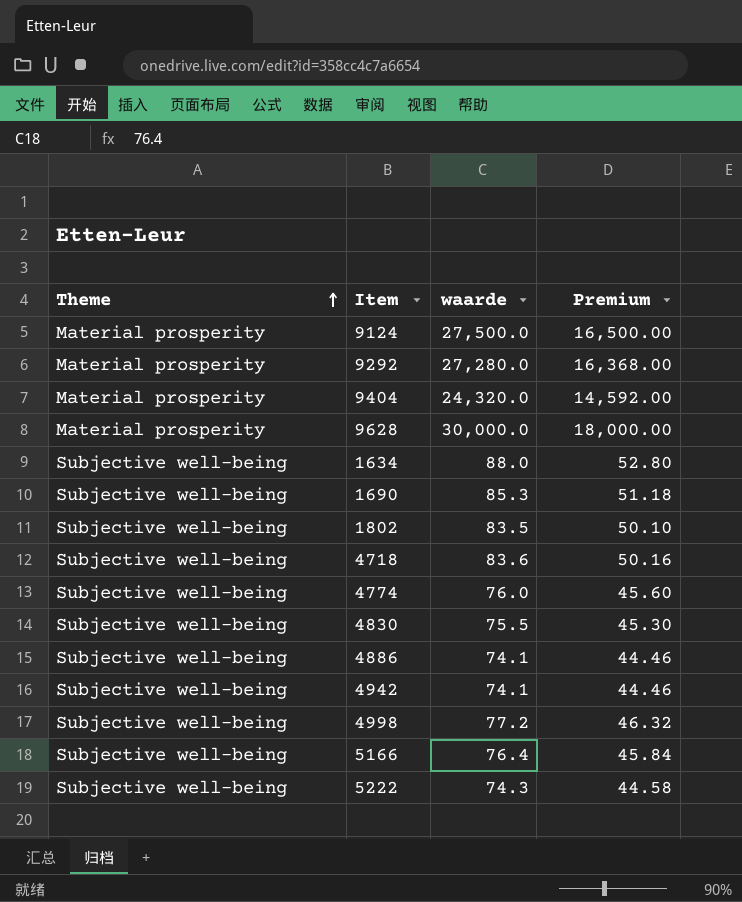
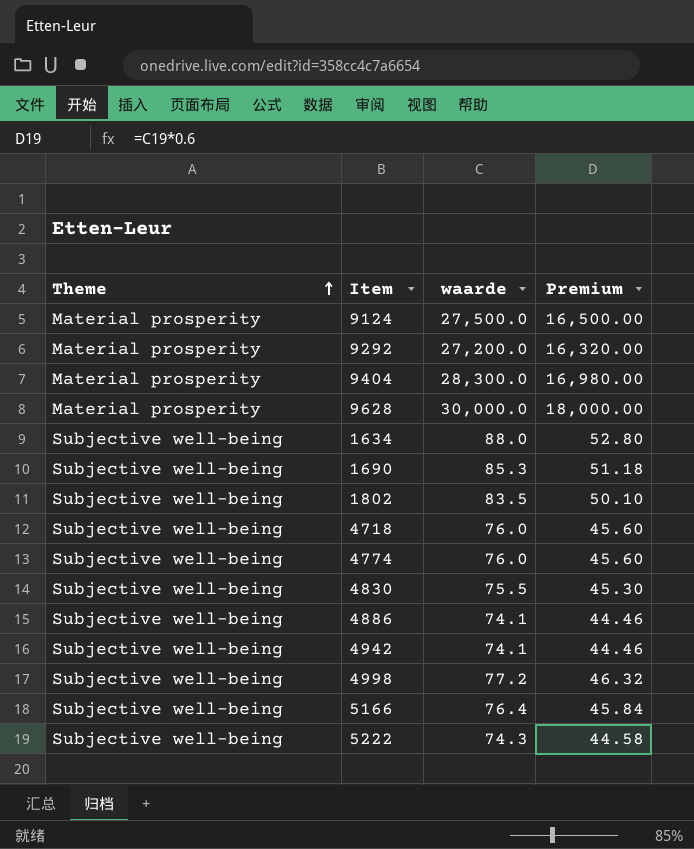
9292 | waarde: 27,280.0 -> 27,200.0
9292 | Premium: 16,368.00 -> 16,320.00
9404 | waarde: 24,320.0 -> 28,300.0
9404 | Premium: 14,592.00 -> 16,980.00
4718 | waarde: 83.6 -> 76.0
4718 | Premium: 50.16 -> 45.60

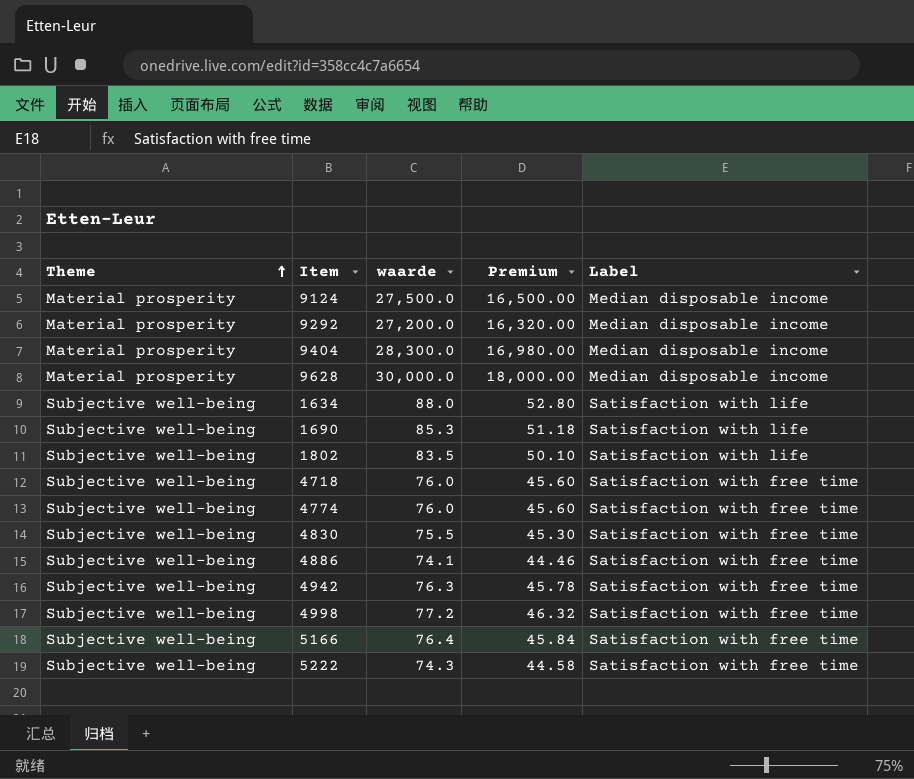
column Label | position: none -> 5
4942 | waarde: 74.1 -> 76.3
4942 | Premium: 44.46 -> 45.78

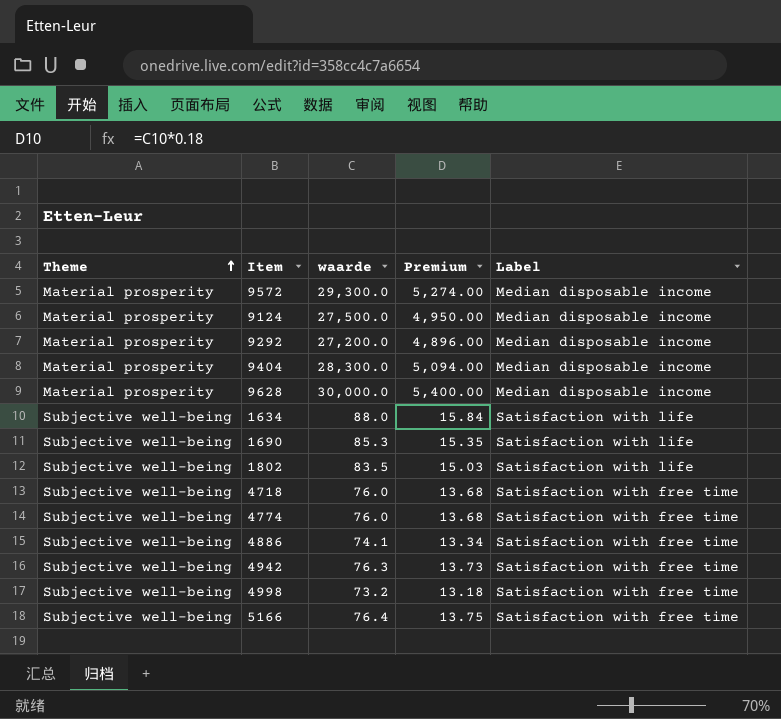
column Premium | formula: [waarde] * 0.6 -> [waarde] * 0.18
row 4830: Subjective well-being | 75.5 | 45.30 | Satisfaction with free time -> none
row 5222: Subjective well-being | 74.3 | 44.58 | Satisfaction with free time -> none
row 9572: none -> Material prosperity | 29,300.0 | 5,274.00 | Median disposable income
4998 | waarde: 77.2 -> 73.2

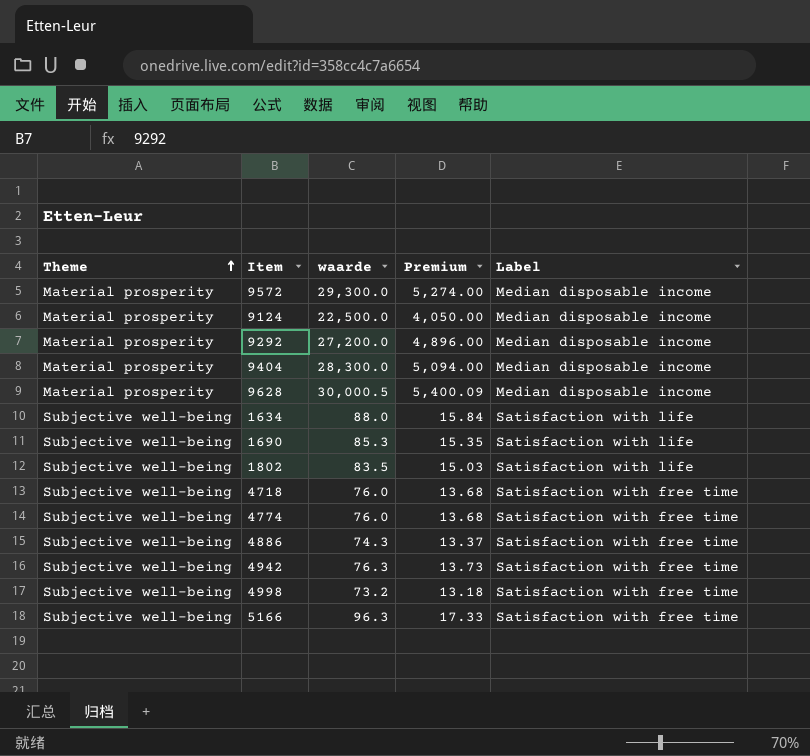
9124 | waarde: 27,500.0 -> 22,500.0
9124 | Premium: 4,950.00 -> 4,050.00
9628 | waarde: 30,000.0 -> 30,000.5
9628 | Premium: 5,400.00 -> 5,400.09
4886 | waarde: 74.1 -> 74.3
4886 | Premium: 13.34 -> 13.37
5166 | waarde: 76.4 -> 96.3
5166 | Premium: 13.75 -> 17.33

